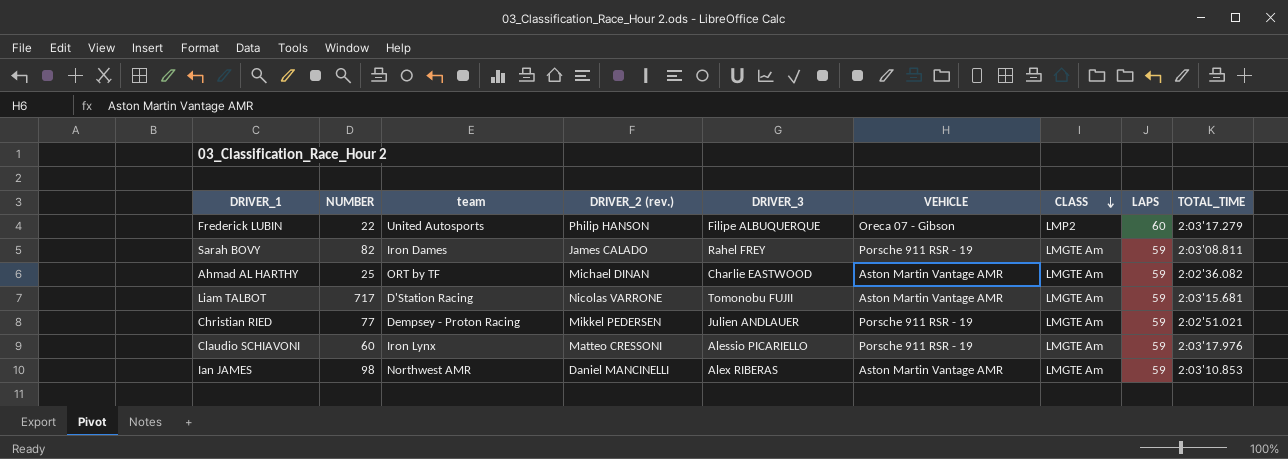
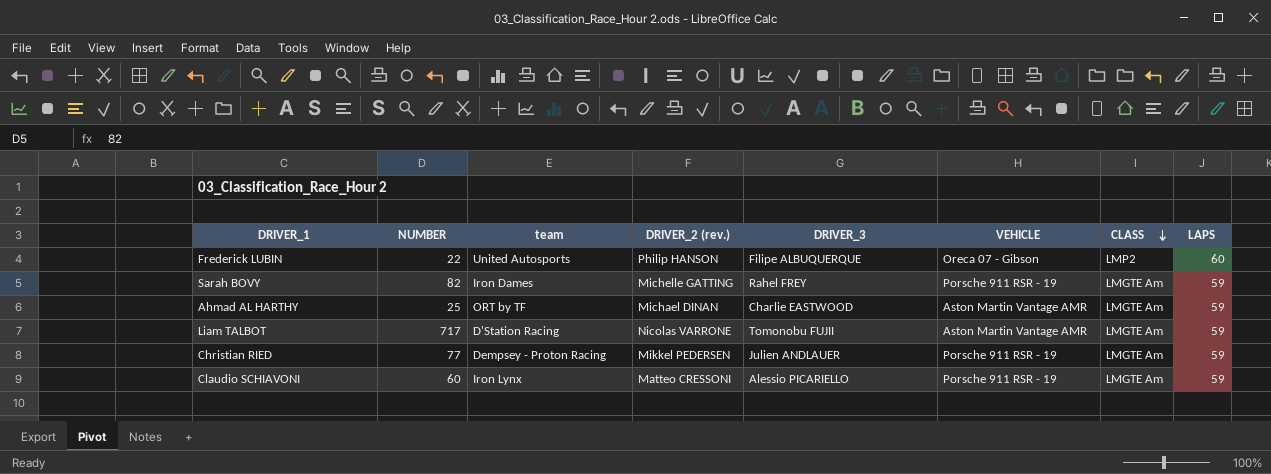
column TOTAL_TIME | position: 9 -> none
row Ian JAMES: 98 | Northwest AMR | Daniel MANCINELLI | Alex RIBERAS | Aston Martin Vantage AMR | LMGTE Am | 59 | 2:03'10.853 -> none
Sarah BOVY | DRIVER_2 (rev.): James CALADO -> Michelle GATTING

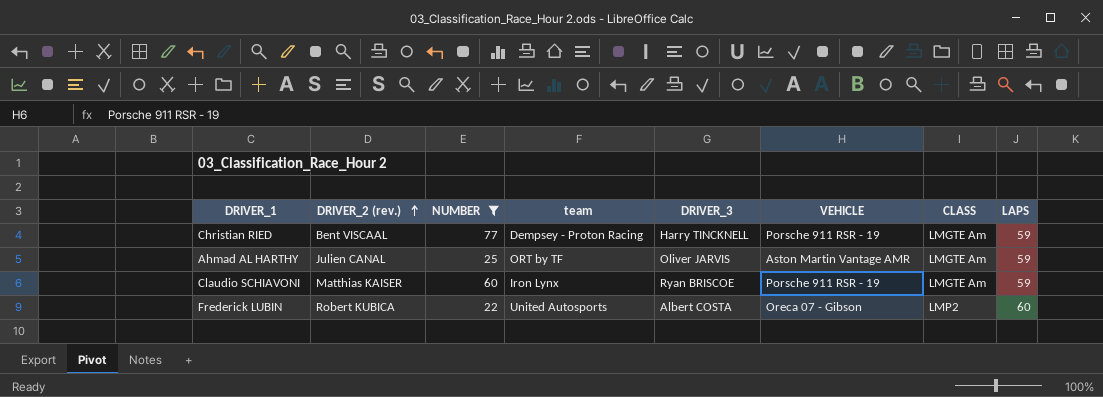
filter: none -> NUMBER <= 77
row order: CLASS descending -> DRIVER_2 (rev.) ascending
column DRIVER_2 (rev.) | position: 4 -> 2
Christian RIED | DRIVER_2 (rev.): Mikkel PEDERSEN -> Bent VISCAAL
Christian RIED | DRIVER_3: Julien ANDLAUER -> Harry TINCKNELL
Ahmad AL HARTHY | DRIVER_2 (rev.): Michael DINAN -> Julien CANAL
Ahmad AL HARTHY | DRIVER_3: Charlie EASTWOOD -> Oliver JARVIS
Claudio SCHIAVONI | DRIVER_2 (rev.): Matteo CRESSONI -> Matthias KAISER
Claudio SCHIAVONI | DRIVER_3: Alessio PICARIELLO -> Ryan BRISCOE
Frederick LUBIN | DRIVER_2 (rev.): Philip HANSON -> Robert KUBICA
Frederick LUBIN | DRIVER_3: Filipe ALBUQUERQUE -> Albert COSTA

